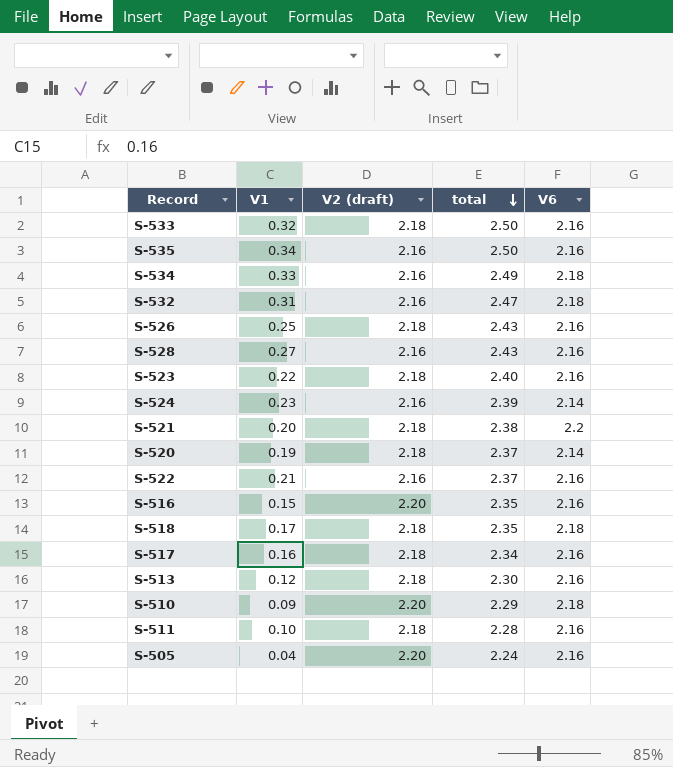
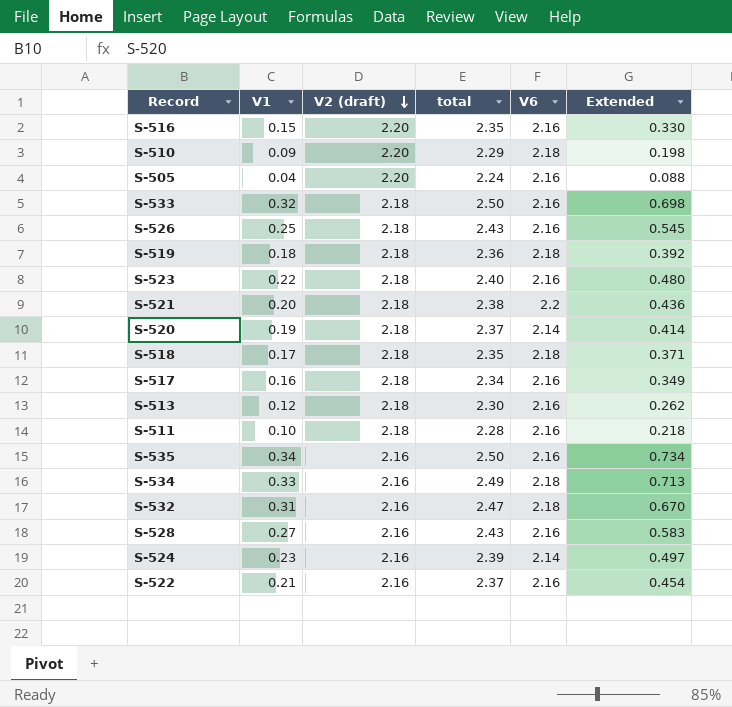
row order: total descending -> V2 (draft) descending
column Extended | formula: none -> [V1] * [V2 (draft)]
row S-519: none -> 0.18 | 2.18 | 2.36 | 2.18 | 0.392

